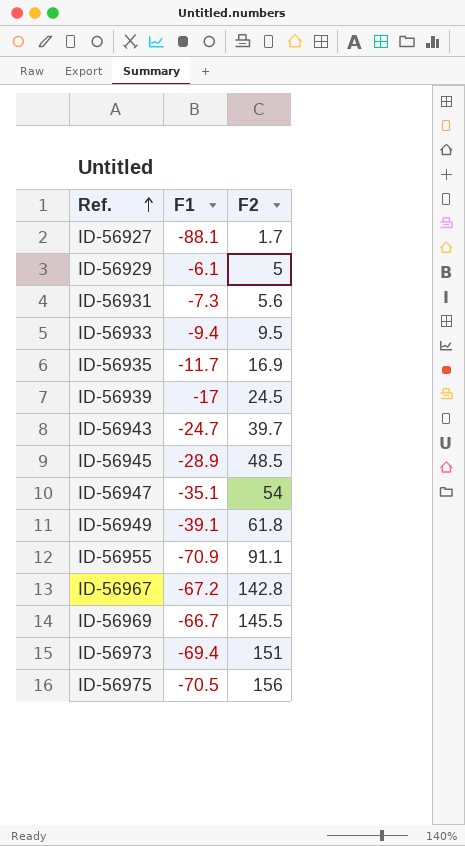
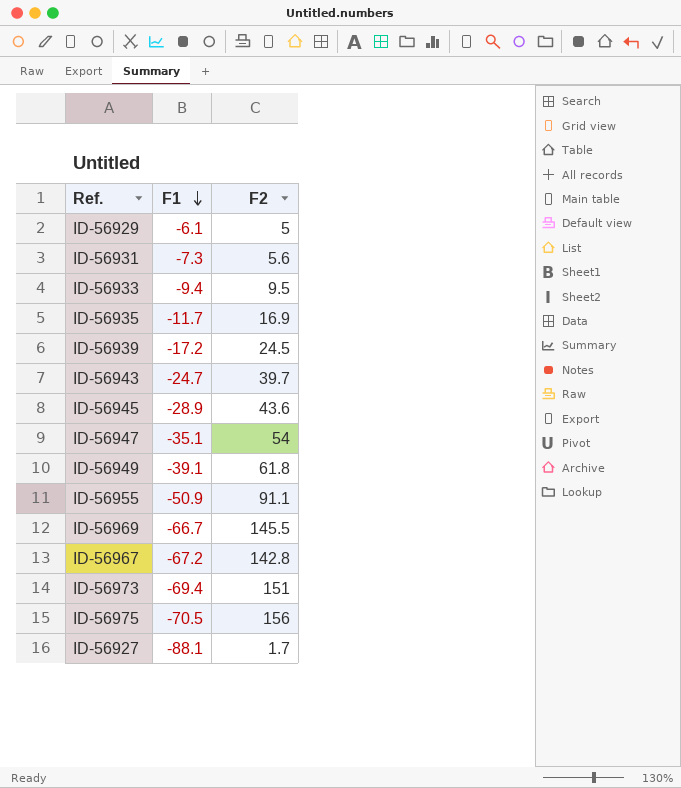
row order: Ref. ascending -> F1 descending
ID-56939 | F1: -17 -> -17.2
ID-56945 | F2: 48.5 -> 43.6
ID-56955 | F1: -70.9 -> -50.9

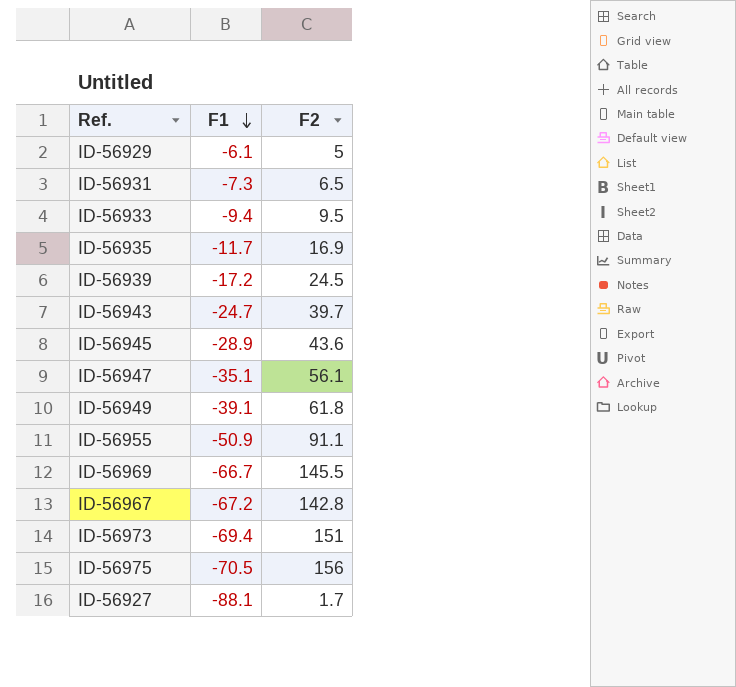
ID-56931 | F2: 5.6 -> 6.5
ID-56947 | F2: 54 -> 56.1

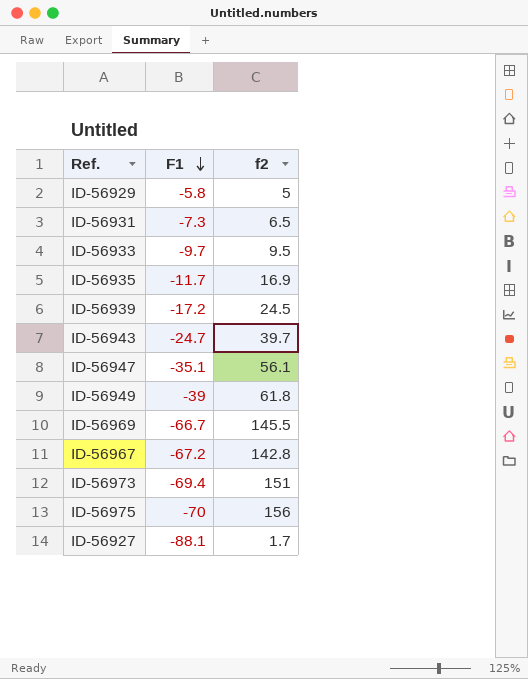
column name: F2 -> f2
row ID-56945: -28.9 | 43.6 -> none
row ID-56955: -50.9 | 91.1 -> none
ID-56929 | F1: -6.1 -> -5.8
ID-56933 | F1: -9.4 -> -9.7
ID-56949 | F1: -39.1 -> -39
ID-56975 | F1: -70.5 -> -70

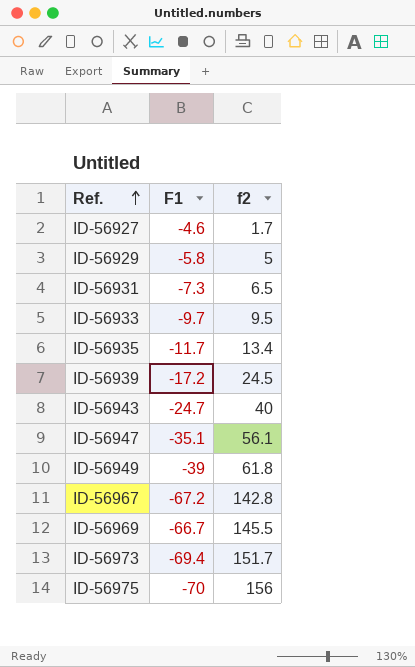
row order: F1 descending -> Ref. ascending
ID-56927 | F1: -88.1 -> -4.6
ID-56935 | f2: 16.9 -> 13.4
ID-56943 | f2: 39.7 -> 40
ID-56973 | f2: 151 -> 151.7

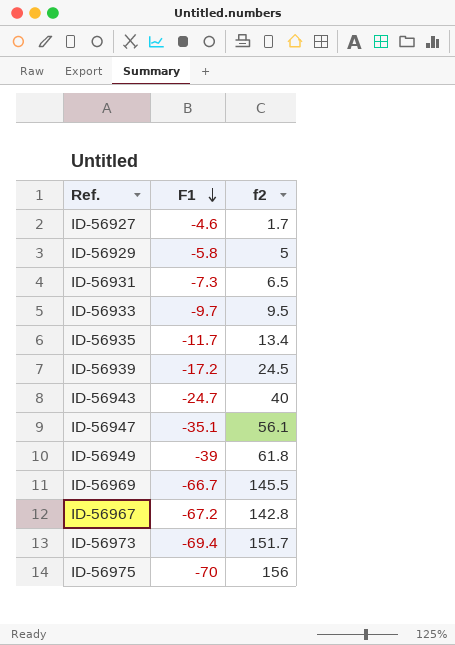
row order: Ref. ascending -> F1 descending

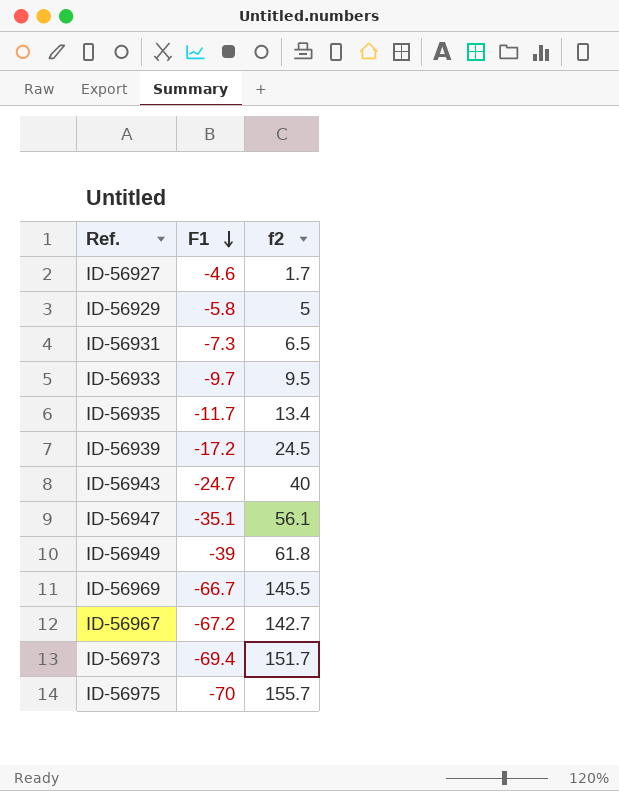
ID-56967 | f2: 142.8 -> 142.7
ID-56975 | f2: 156 -> 155.7

